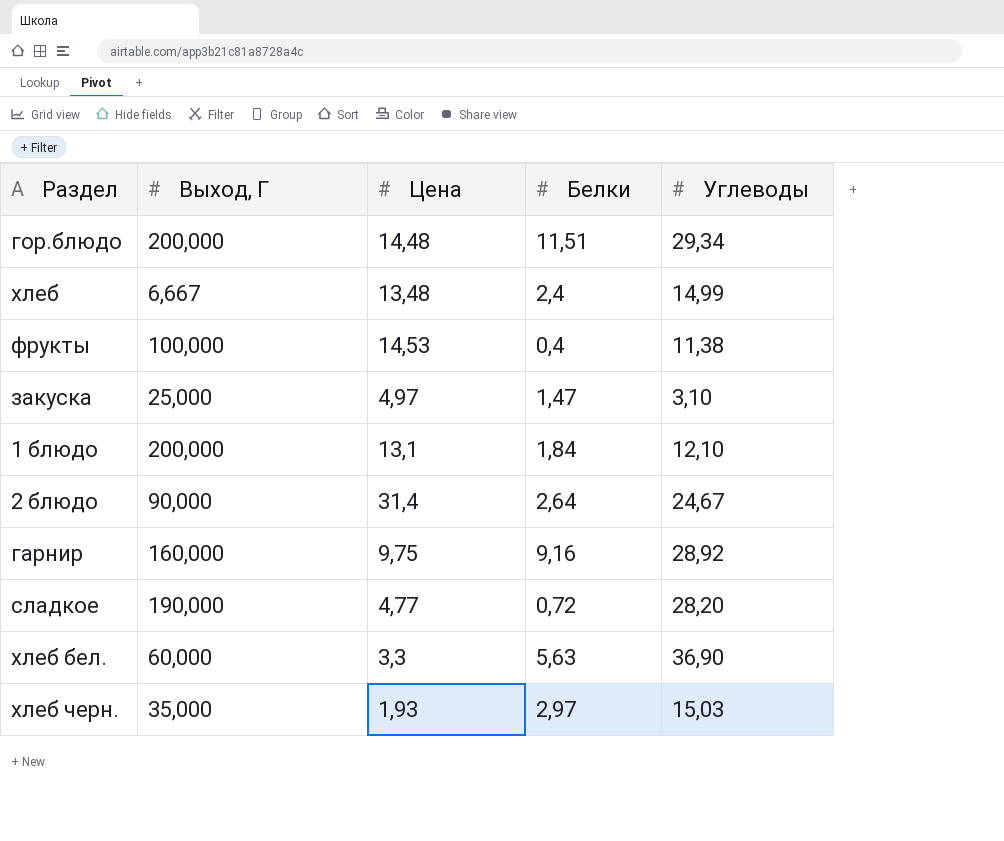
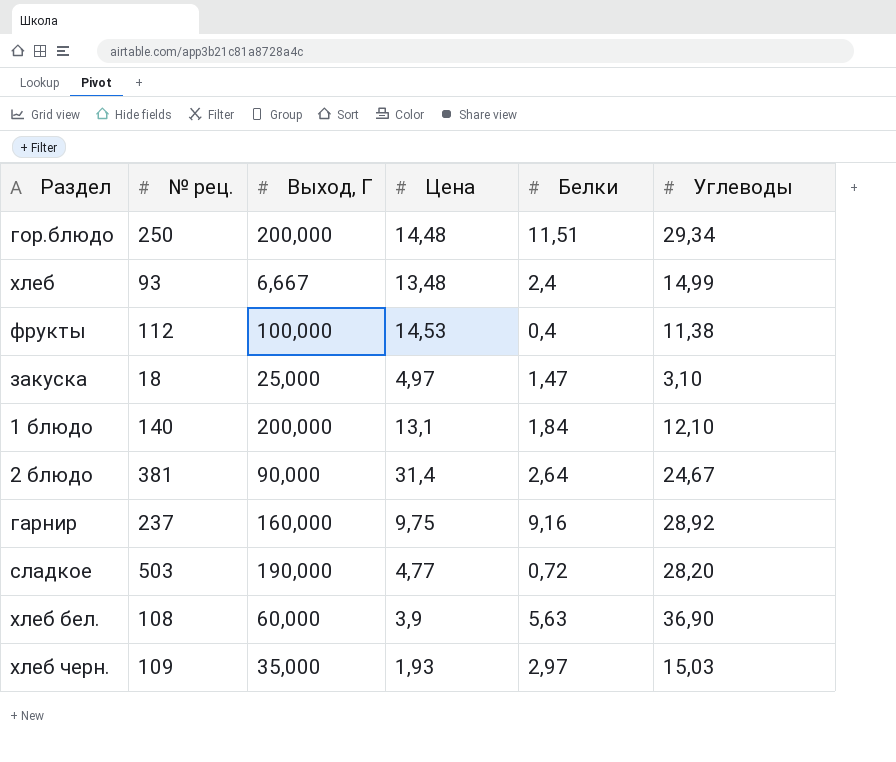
column № рец. | position: none -> 2
хлеб бел. | Цена: 3,3 -> 3,9

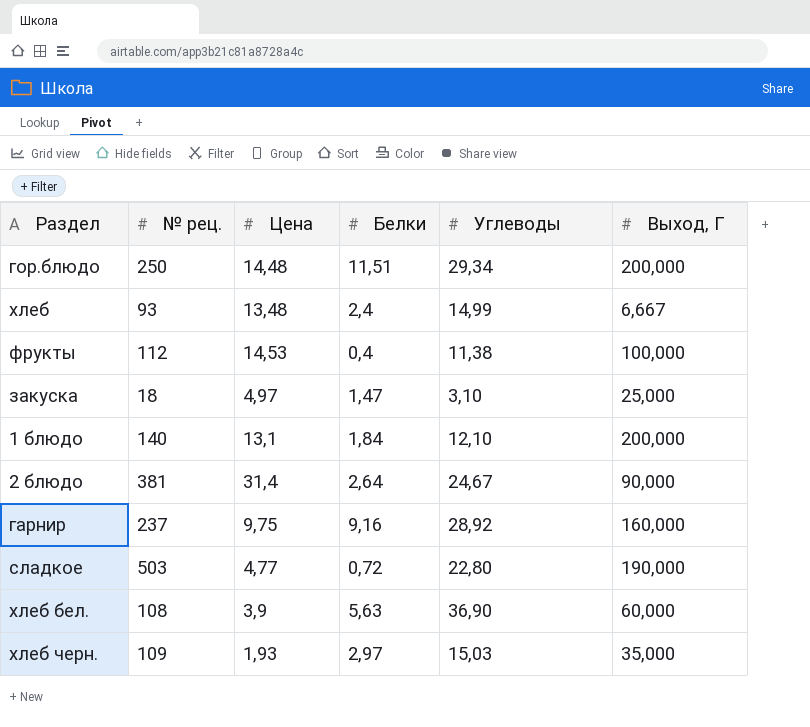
column Выход, Г | position: 3 -> 6
сладкое | Углеводы: 28,20 -> 22,80

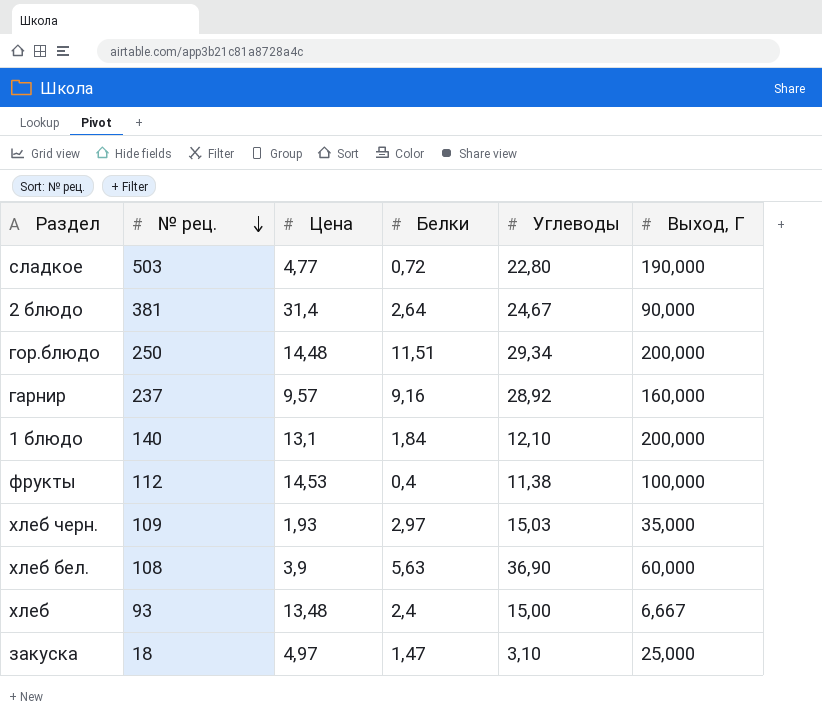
row order: none -> № рец. descending
гарнир | Цена: 9,75 -> 9,57
хлеб | Углеводы: 14,99 -> 15,00

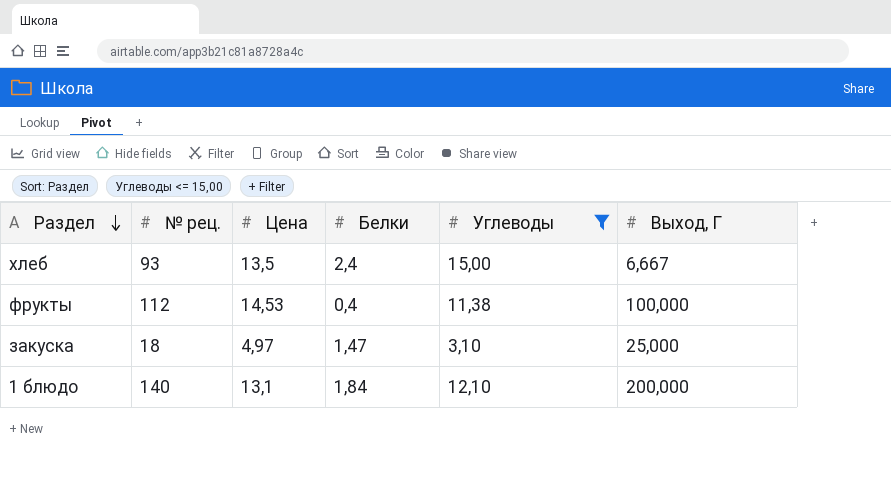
filter: none -> Углеводы <= 15,00
row order: № рец. descending -> Раздел descending
хлеб | Цена: 13,48 -> 13,5

